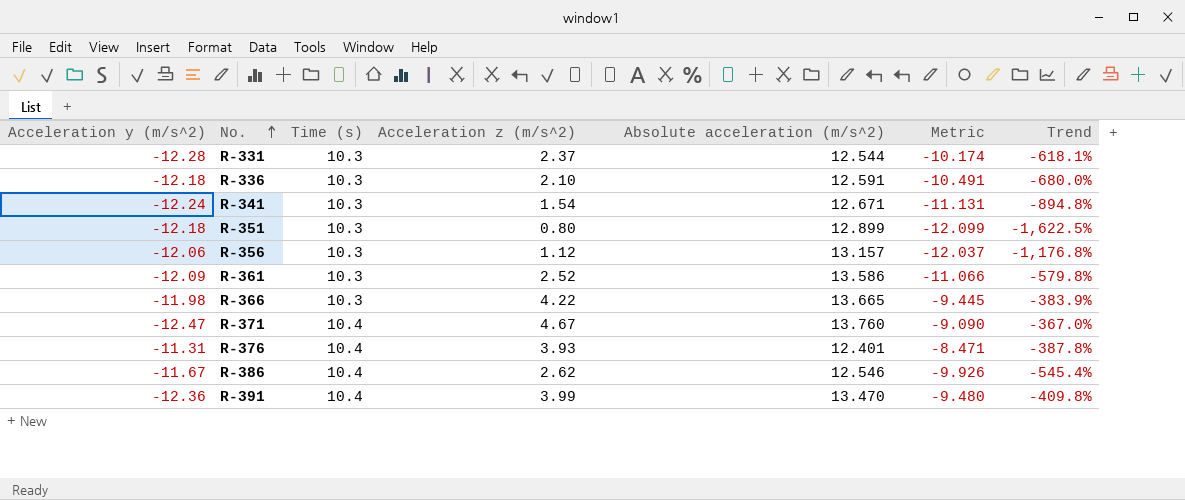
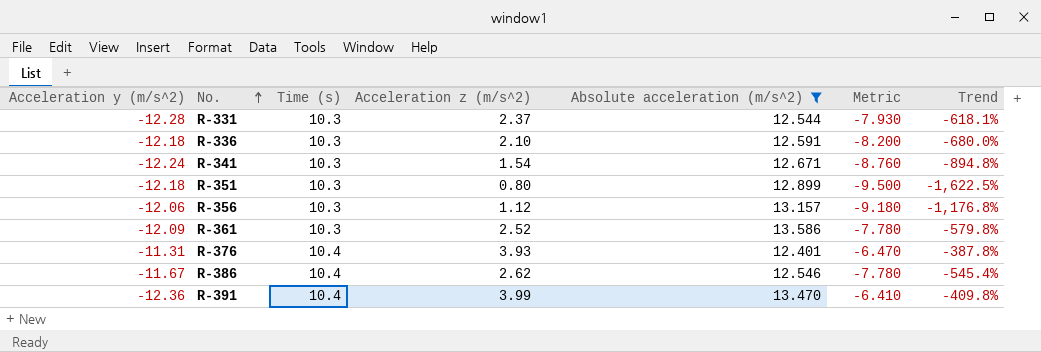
filter: none -> Absolute acceleration (m/s^2) <= 13.586
column Metric | formula: [Acceleration z (m/s^2)] - [Absolute acceleration (m/s^2)] -> [Acceleration z (m/s^2)] - [Time (s)]

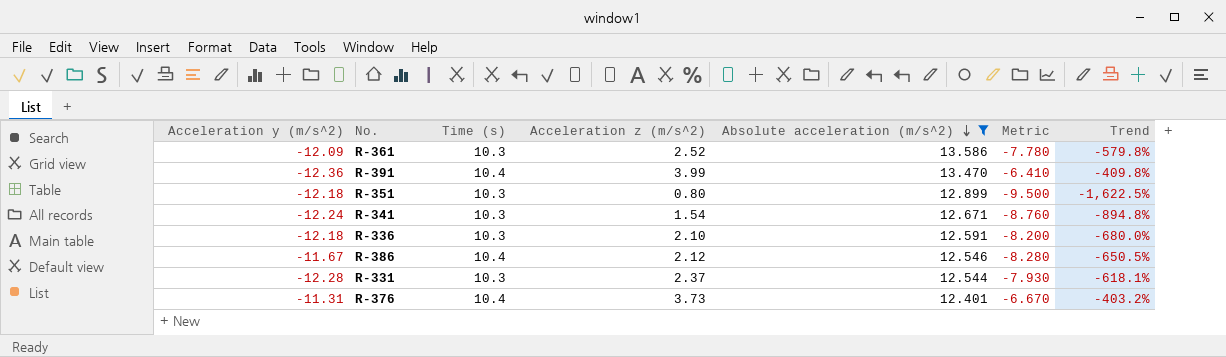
row order: No. ascending -> Absolute acceleration (m/s^2) descending
row R-356: -12.06 | 10.3 | 1.12 | 13.157 | -9.180 | -1,176.8% -> none
R-386 | Acceleration z (m/s^2): 2.62 -> 2.12
R-386 | Metric: -7.780 -> -8.280
R-386 | Trend: -545.4% -> -650.5%
R-376 | Acceleration z (m/s^2): 3.93 -> 3.73
R-376 | Metric: -6.470 -> -6.670
R-376 | Trend: -387.8% -> -403.2%

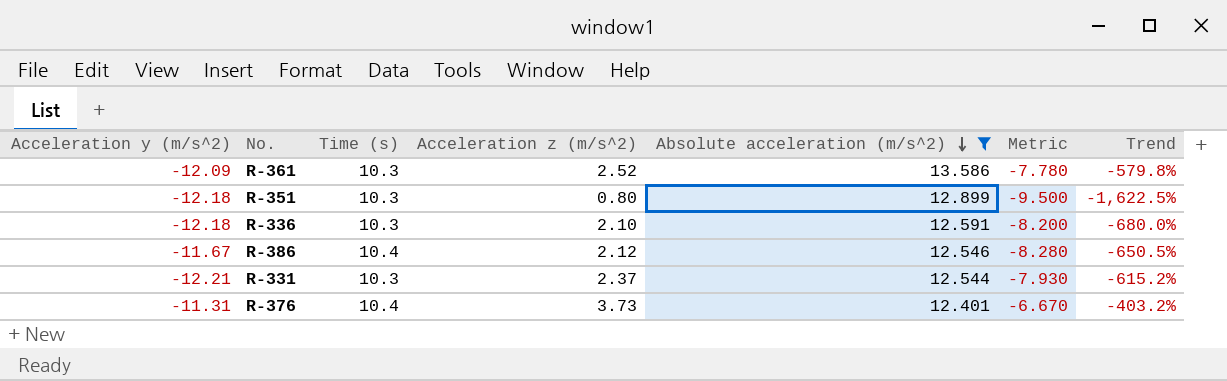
row R-391: -12.36 | 10.4 | 3.99 | 13.470 | -6.410 | -409.8% -> none
row R-341: -12.24 | 10.3 | 1.54 | 12.671 | -8.760 | -894.8% -> none
R-331 | Acceleration y (m/s^2): -12.28 -> -12.21
R-331 | Trend: -618.1% -> -615.2%

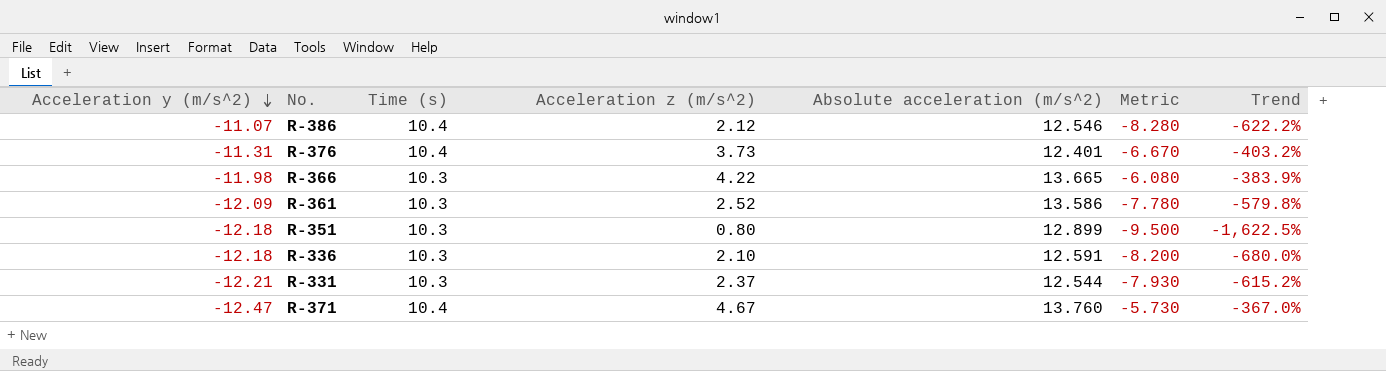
filter: Absolute acceleration (m/s^2) <= 13.586 -> none
row order: Absolute acceleration (m/s^2) descending -> Acceleration y (m/s^2) descending
R-386 | Acceleration y (m/s^2): -11.67 -> -11.07
R-386 | Trend: -650.5% -> -622.2%

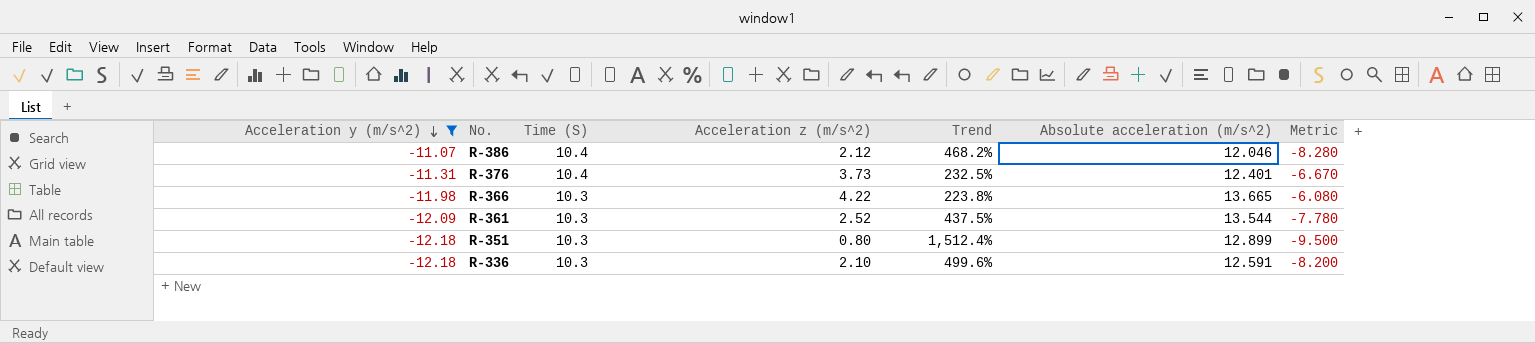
filter: none -> Acceleration y (m/s^2) >= -12.18
column name: Time (s) -> Time (S)
column Trend | formula: ([Acceleration y (m/s^2)] - [Acceleration z (m/s^2)]) / [Acceleration z (m/s^2)] -> ([Absolute acceleration (m/s^2)] - [Acceleration z (m/s^2)]) / [Acceleration z (m/s^2)]
column Trend | position: 7 -> 5
R-386 | Absolute acceleration (m/s^2): 12.546 -> 12.046
R-361 | Absolute acceleration (m/s^2): 13.586 -> 13.544

